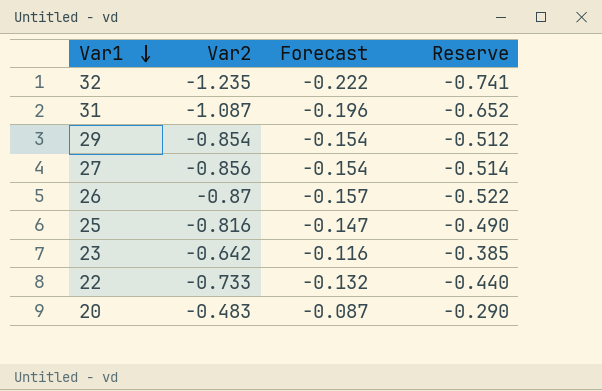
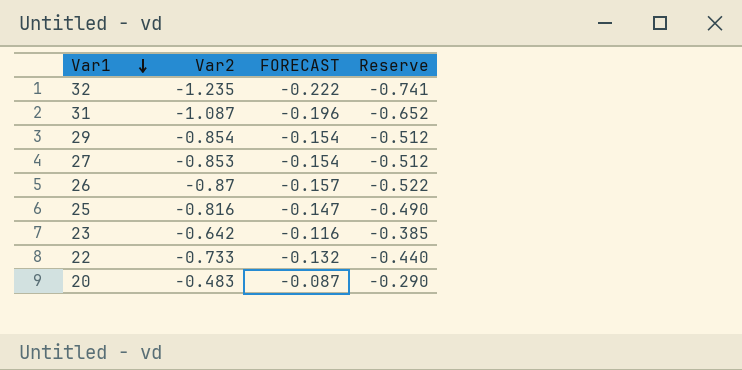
column name: Forecast -> FORECAST
27 | Var2: -0.856 -> -0.853
27 | Reserve: -0.514 -> -0.512

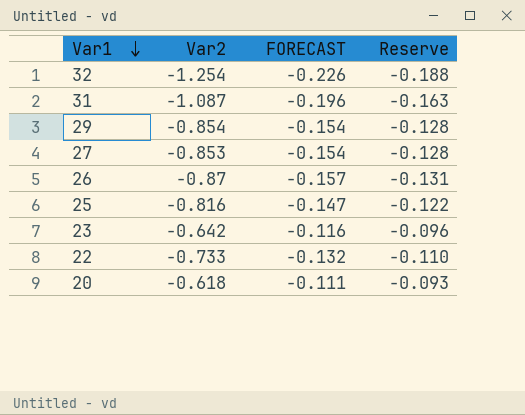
column Reserve | formula: [Var2] * 0.6 -> [Var2] * 0.15
32 | Var2: -1.235 -> -1.254
32 | FORECAST: -0.222 -> -0.226
20 | Var2: -0.483 -> -0.618
20 | FORECAST: -0.087 -> -0.111

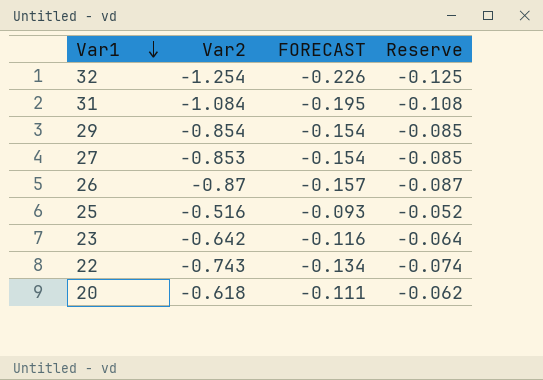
column Reserve | formula: [Var2] * 0.15 -> [Var2] * 0.1
31 | Var2: -1.087 -> -1.084
31 | FORECAST: -0.196 -> -0.195
25 | Var2: -0.816 -> -0.516
25 | FORECAST: -0.147 -> -0.093
22 | Var2: -0.733 -> -0.743
22 | FORECAST: -0.132 -> -0.134

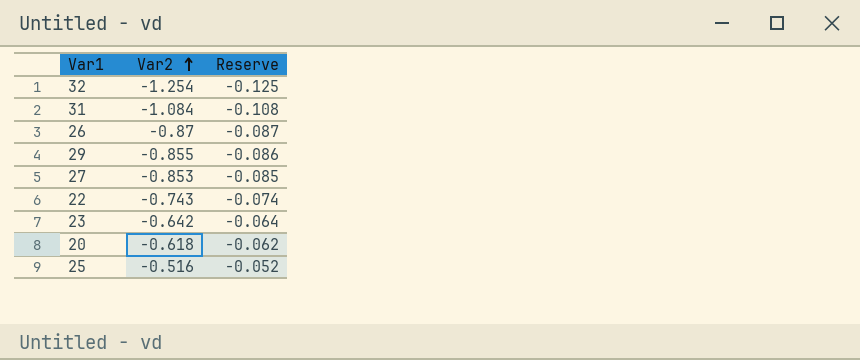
row order: Var1 descending -> Var2 ascending
column FORECAST | formula: [Var2] * 0.18 -> none
29 | Var2: -0.854 -> -0.855
29 | Reserve: -0.085 -> -0.086

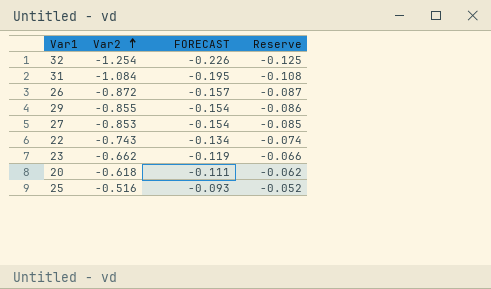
column FORECAST | formula: none -> [Var2] * 0.18
26 | Var2: -0.87 -> -0.872
23 | Var2: -0.642 -> -0.662
23 | Reserve: -0.064 -> -0.066

